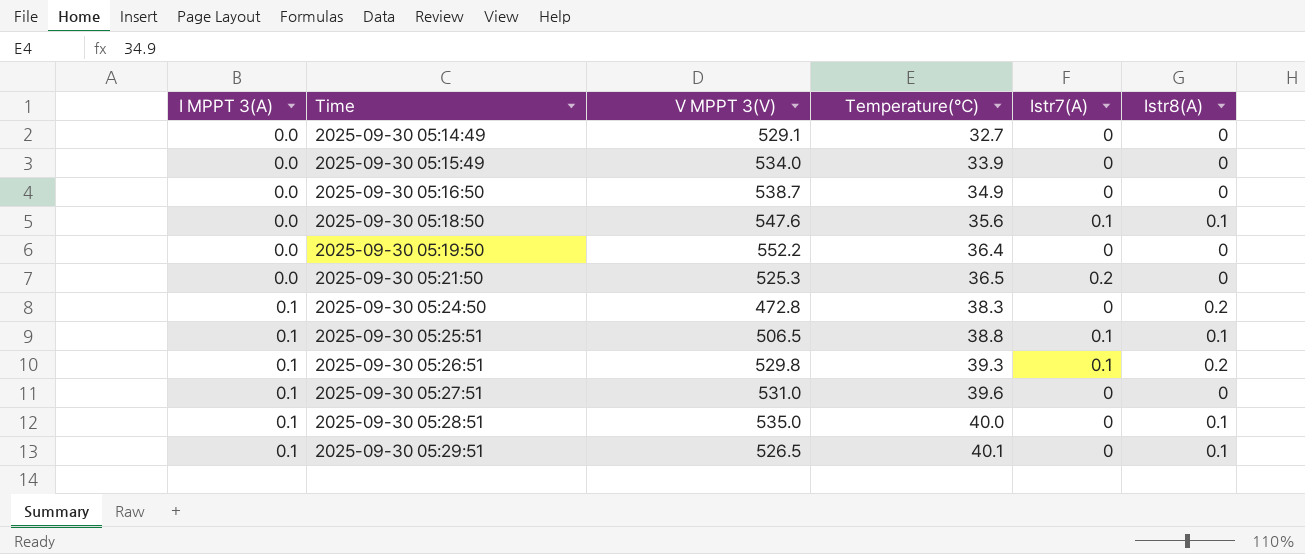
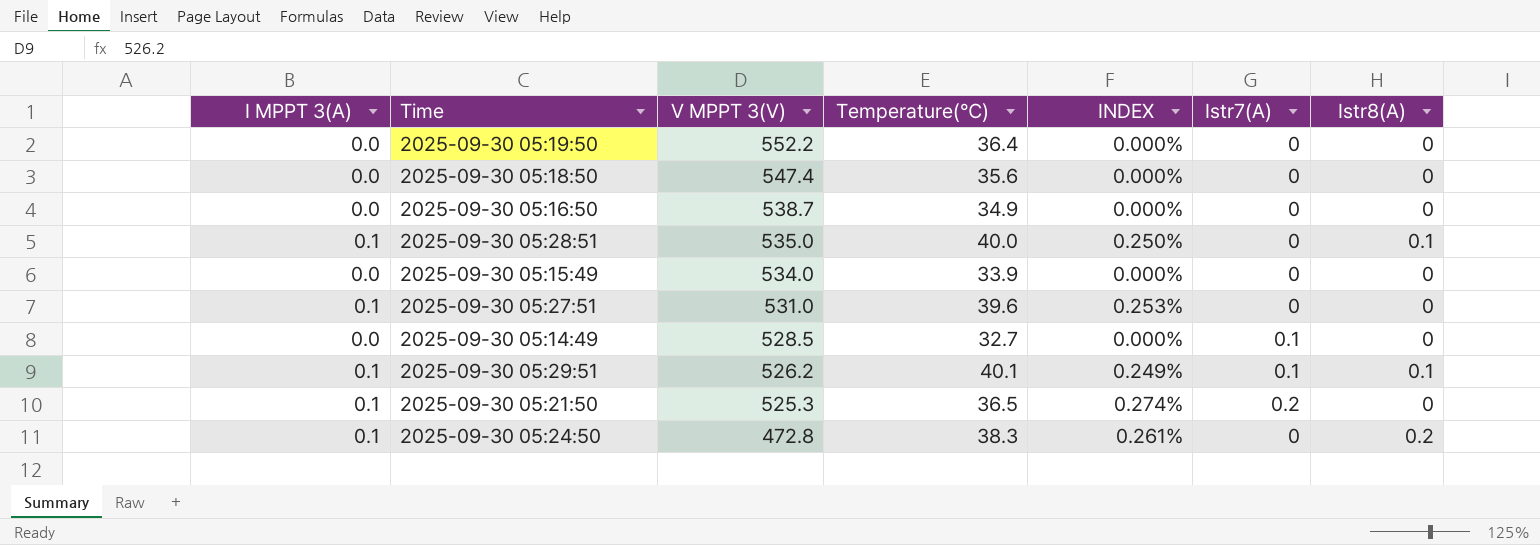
row order: I MPPT 3(A) ascending -> V MPPT 3(V) descending
column INDEX | formula: none -> [I MPPT 3(A)] / [Temperature(℃)]
row 2025-09-30 05:25:51: 0.1 | 506.5 | 38.8 | 0.1 | 0.1 -> none
row 2025-09-30 05:26:51: 0.1 | 529.8 | 39.3 | 0.1 | 0.2 -> none
2025-09-30 05:18:50 | V MPPT 3(V): 547.6 -> 547.4
2025-09-30 05:18:50 | Istr7(A): 0.1 -> 0
2025-09-30 05:18:50 | Istr8(A): 0.1 -> 0
2025-09-30 05:14:49 | V MPPT 3(V): 529.1 -> 528.5
2025-09-30 05:14:49 | Istr7(A): 0 -> 0.1
2025-09-30 05:29:51 | V MPPT 3(V): 526.5 -> 526.2
2025-09-30 05:29:51 | Istr7(A): 0 -> 0.1
2025-09-30 05:21:50 | I MPPT 3(A): 0.0 -> 0.1

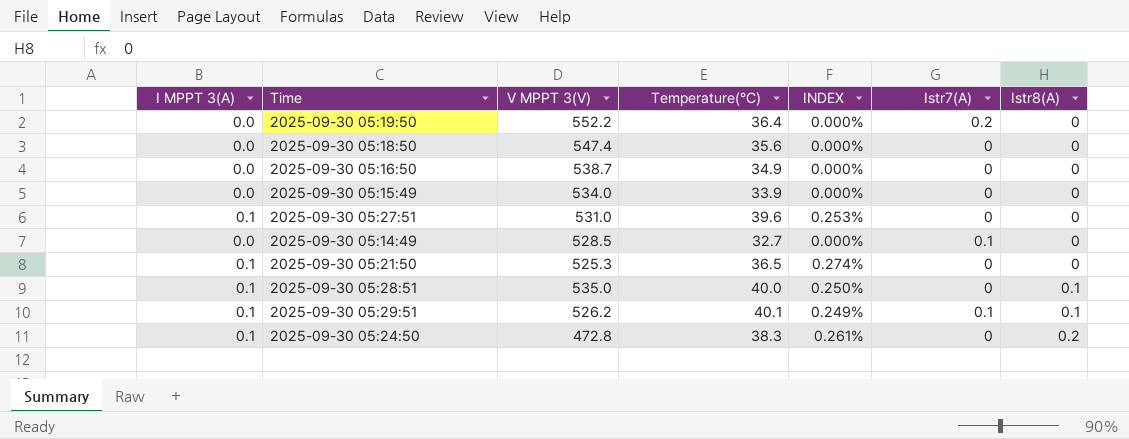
row order: V MPPT 3(V) descending -> Istr8(A) ascending
2025-09-30 05:19:50 | Istr7(A): 0 -> 0.2
2025-09-30 05:21:50 | Istr7(A): 0.2 -> 0

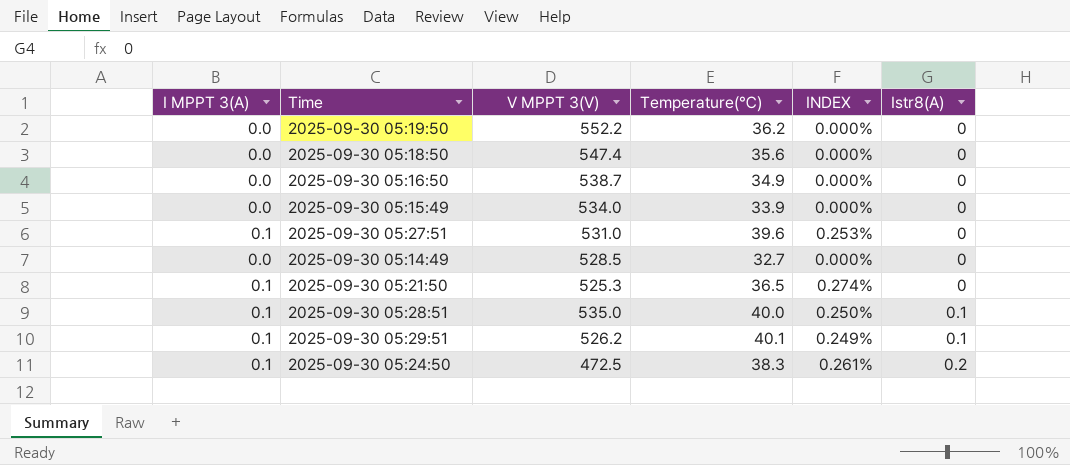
column Istr7(A) | position: 6 -> none
2025-09-30 05:19:50 | Temperature(℃): 36.4 -> 36.2
2025-09-30 05:24:50 | V MPPT 3(V): 472.8 -> 472.5

